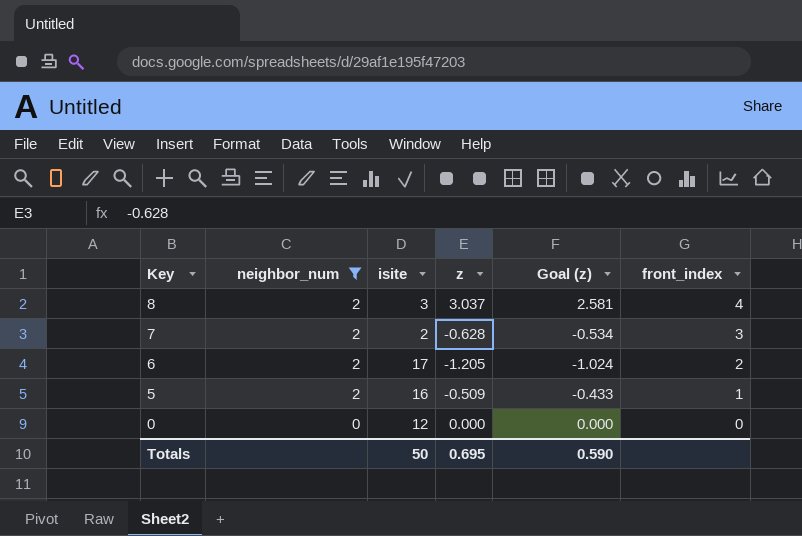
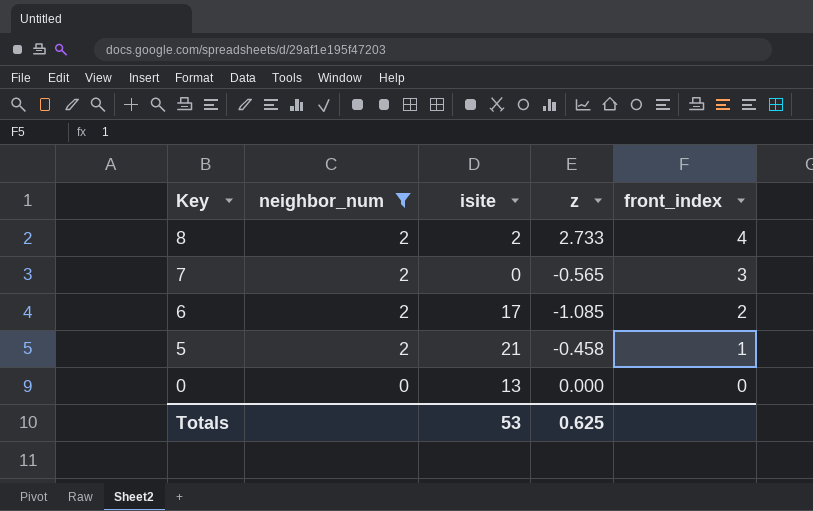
column Goal (z) | formula: [z] * 0.85 -> none
8 | isite: 3 -> 2
8 | z: 3.037 -> 2.733
7 | isite: 2 -> 0
7 | z: -0.628 -> -0.565
6 | z: -1.205 -> -1.085
5 | isite: 16 -> 21
5 | z: -0.509 -> -0.458
0 | isite: 12 -> 13
Totals | isite: 50 -> 53
Totals | z: 0.695 -> 0.625

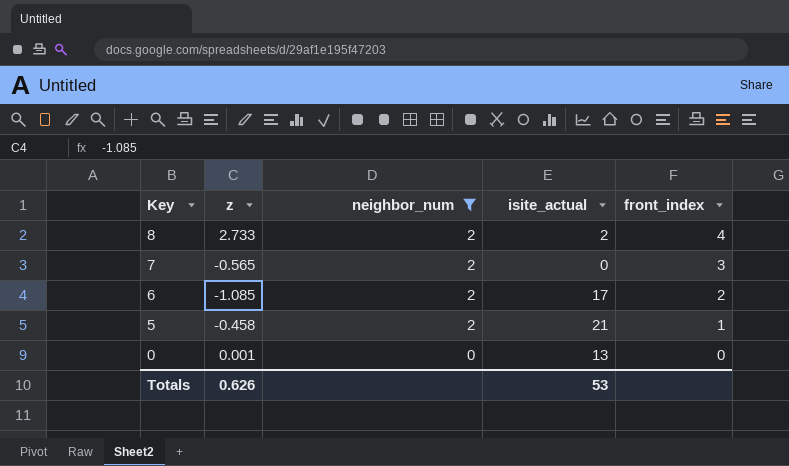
column z | position: 4 -> 2
column name: isite -> isite_actual
0 | z: 0.000 -> 0.001
Totals | z: 0.625 -> 0.626

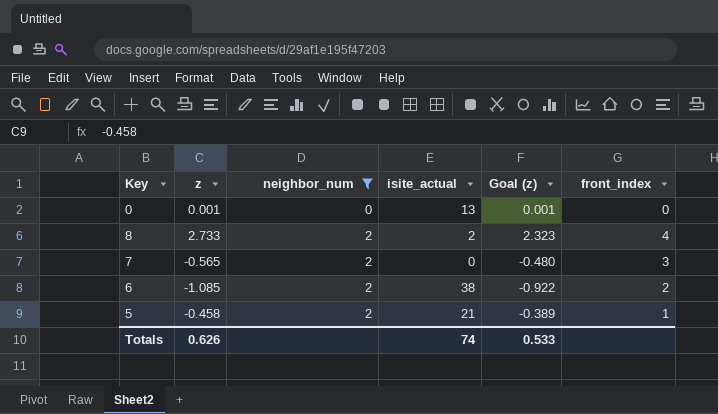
row order: Key descending -> neighbor_num ascending
column Goal (z) | formula: none -> [z] * 0.85
6 | isite_actual: 17 -> 38
Totals | isite_actual: 53 -> 74

